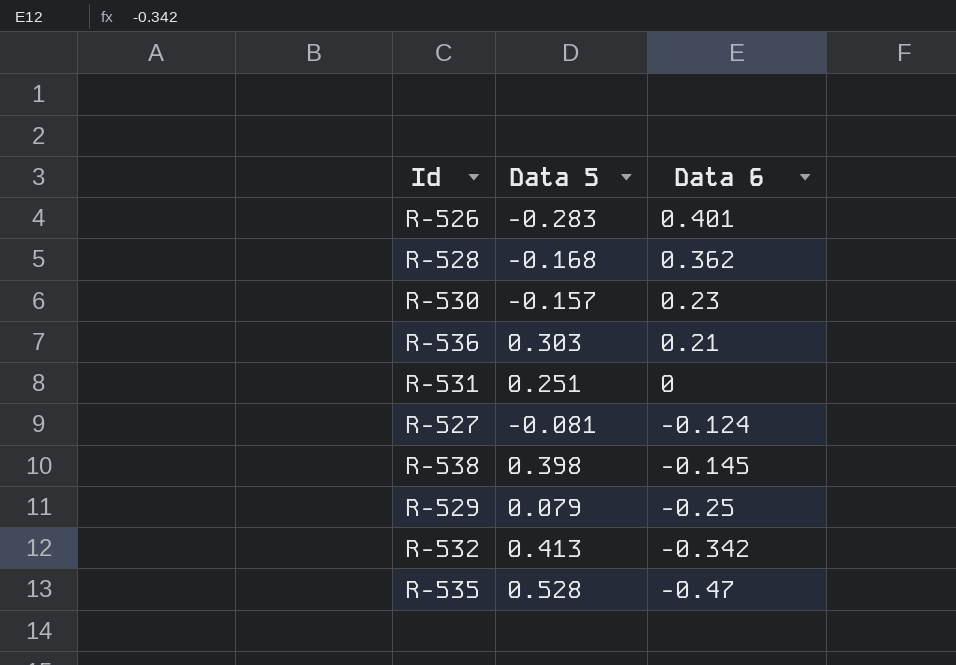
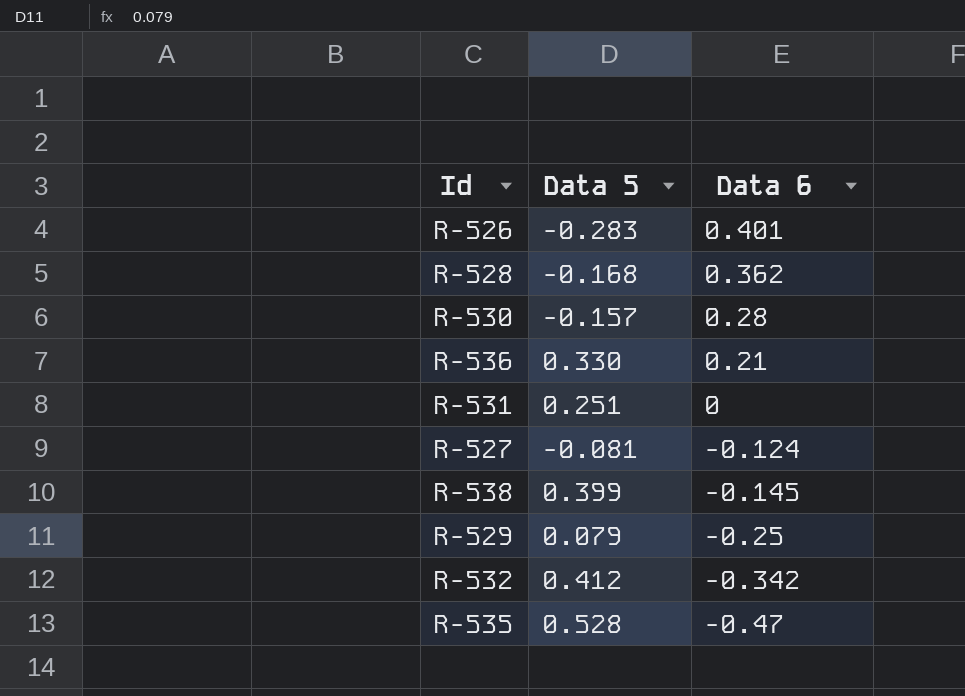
R-530 | Data 6: 0.23 -> 0.28
R-536 | Data 5: 0.303 -> 0.330
R-538 | Data 5: 0.398 -> 0.399
R-532 | Data 5: 0.413 -> 0.412

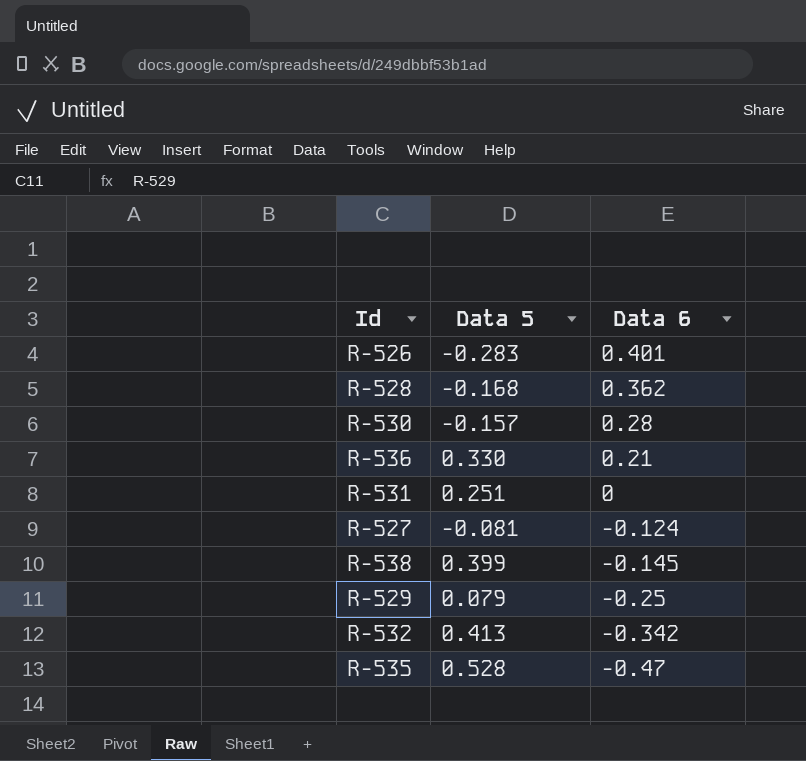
R-532 | Data 5: 0.412 -> 0.413

